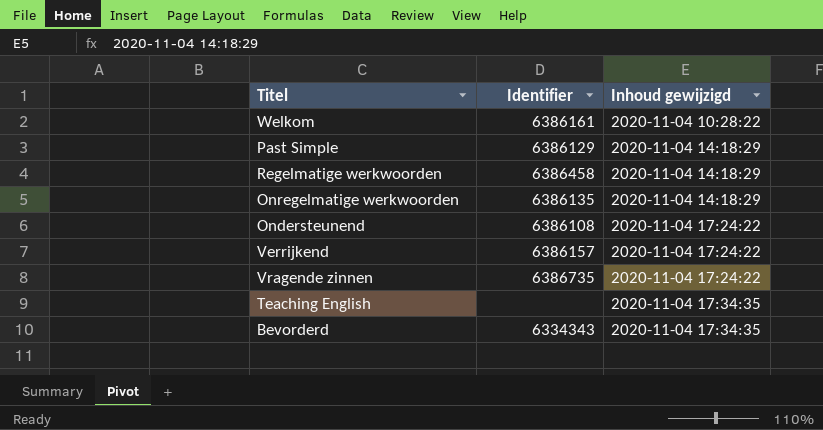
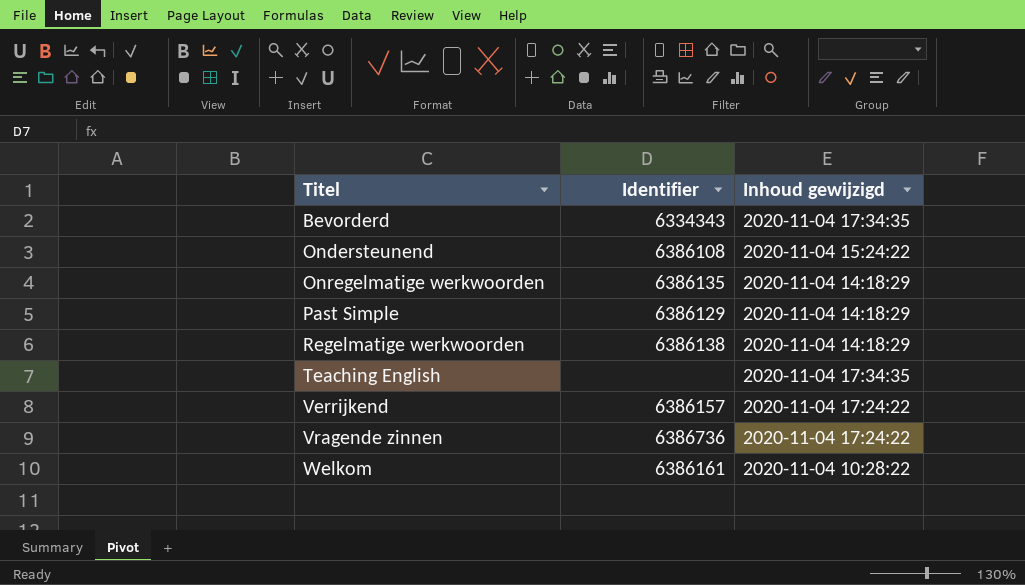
row order: Inhoud gewijzigd ascending -> Titel ascending
Ondersteunend | Inhoud gewijzigd: 2020-11-04 17:24:22 -> 2020-11-04 15:24:22
Regelmatige werkwoorden | Identifier: 6386458 -> 6386138
Vragende zinnen | Identifier: 6386735 -> 6386736

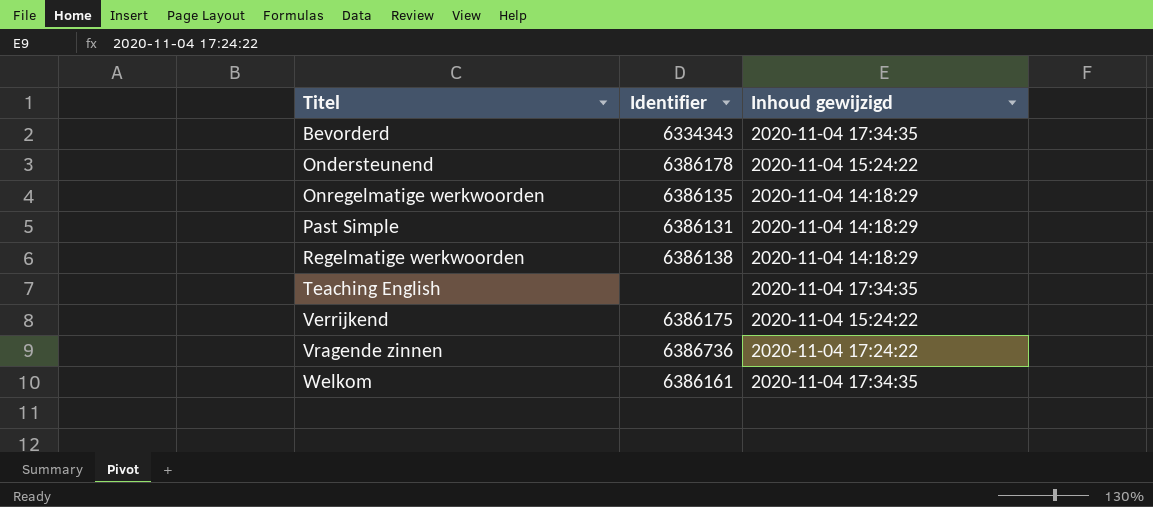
Ondersteunend | Identifier: 6386108 -> 6386178
Past Simple | Identifier: 6386129 -> 6386131
Verrijkend | Identifier: 6386157 -> 6386175
Verrijkend | Inhoud gewijzigd: 2020-11-04 17:24:22 -> 2020-11-04 15:24:22
Welkom | Inhoud gewijzigd: 2020-11-04 10:28:22 -> 2020-11-04 17:34:35

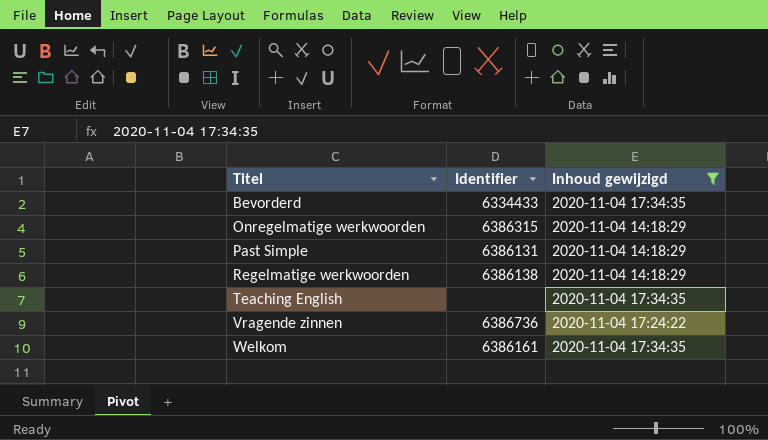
filter: none -> Inhoud gewijzigd != 2020-11-04 15:24:22
Bevorderd | Identifier: 6334343 -> 6334433
Onregelmatige werkwoorden | Identifier: 6386135 -> 6386315

